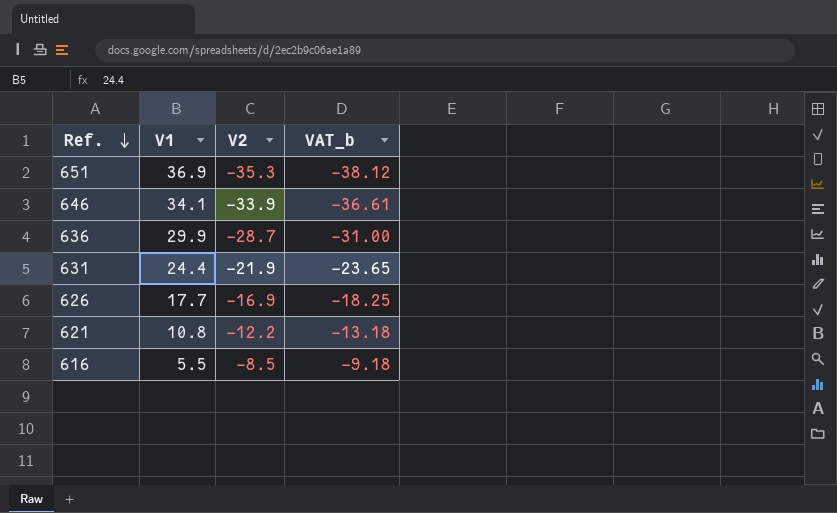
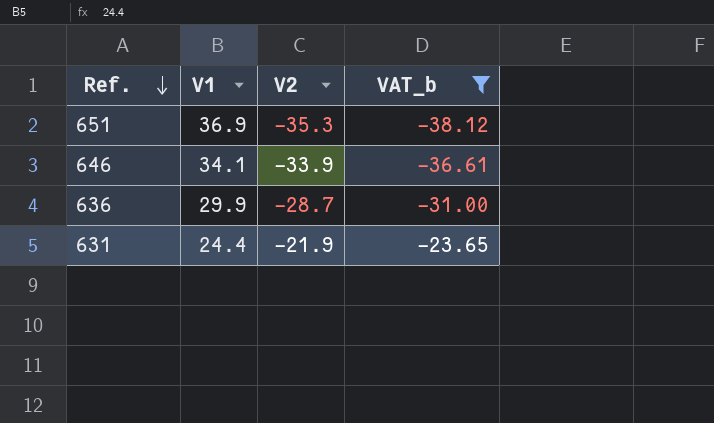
filter: none -> VAT_b <= -23.65

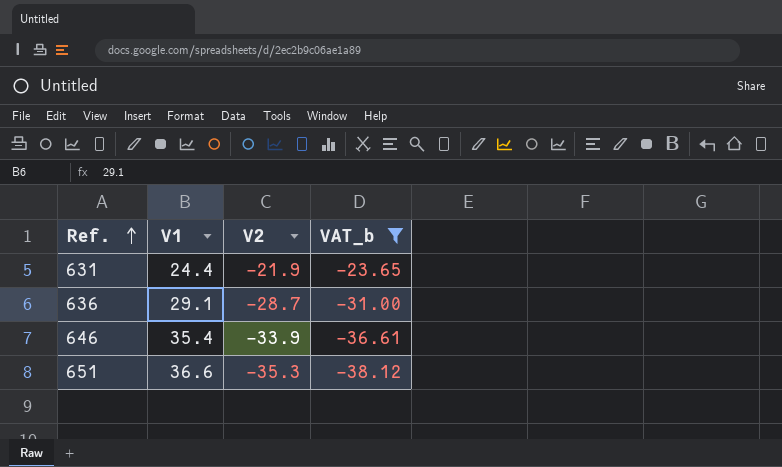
row order: Ref. descending -> Ref. ascending
636 | V1: 29.9 -> 29.1
646 | V1: 34.1 -> 35.4
651 | V1: 36.9 -> 36.6

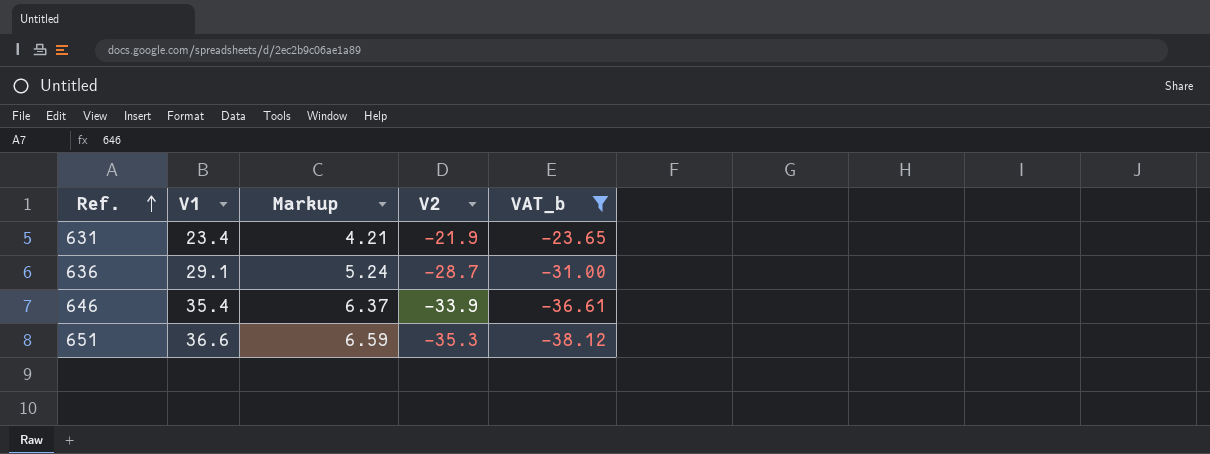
column Markup | formula: none -> [V1] * 0.18
631 | V1: 24.4 -> 23.4

